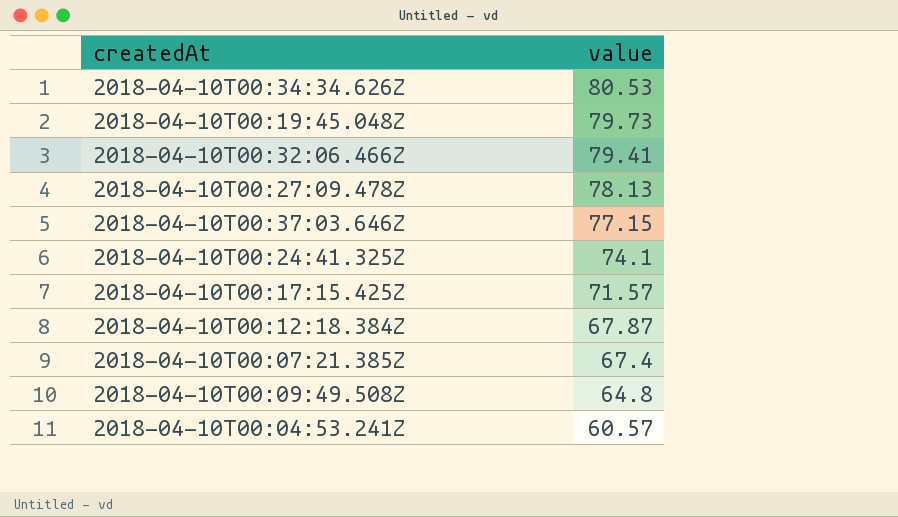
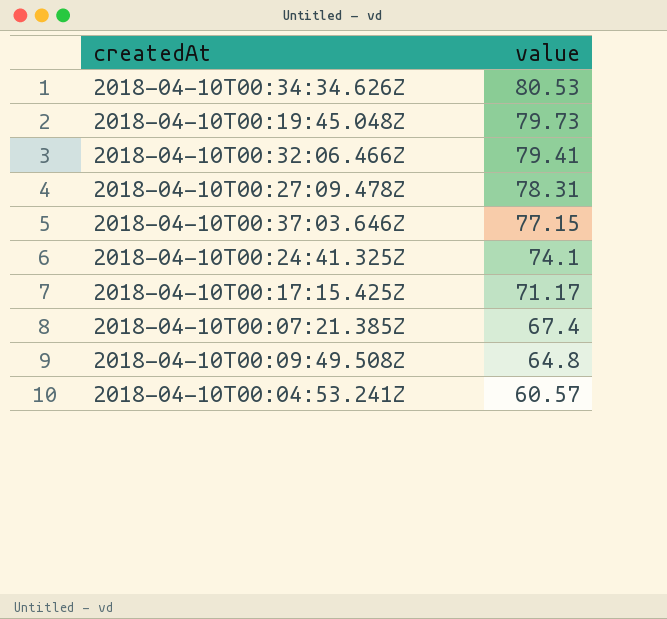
row 2018-04-10T00:12:18.384Z: 67.87 -> none
2018-04-10T00:27:09.478Z | value: 78.13 -> 78.31
2018-04-10T00:17:15.425Z | value: 71.57 -> 71.17

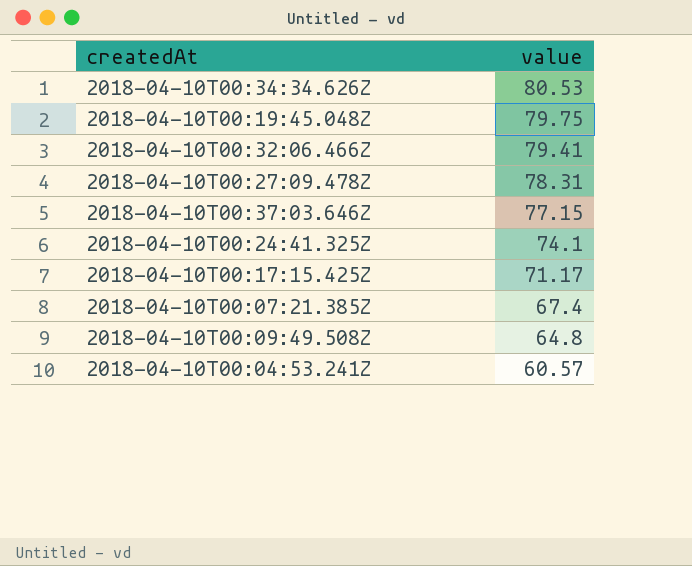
2018-04-10T00:19:45.048Z | value: 79.73 -> 79.75

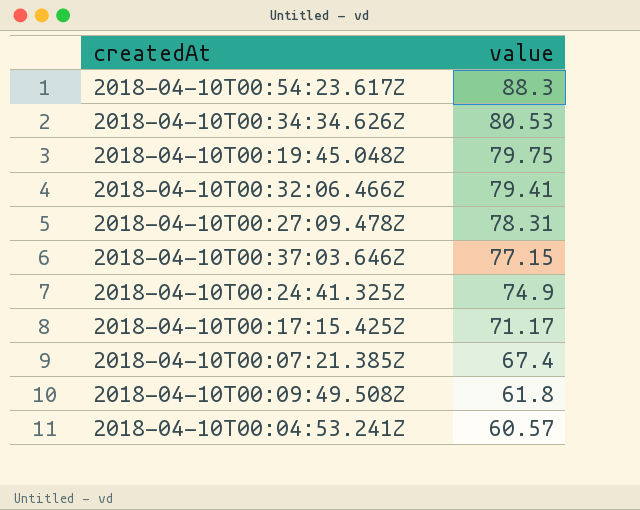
row 2018-04-10T00:54:23.617Z: none -> 88.3
2018-04-10T00:24:41.325Z | value: 74.1 -> 74.9
2018-04-10T00:09:49.508Z | value: 64.8 -> 61.8

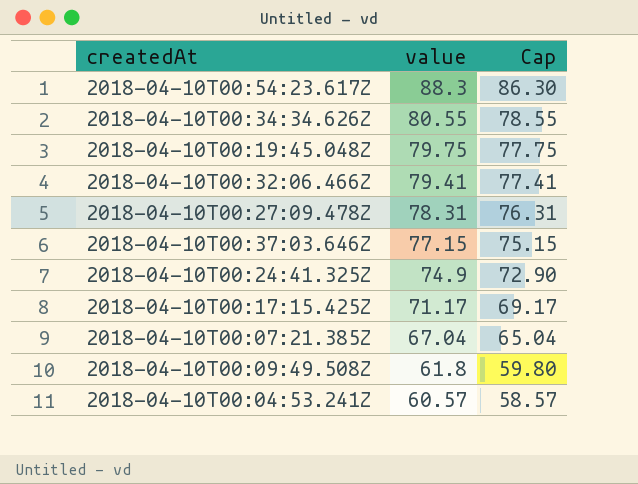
column Cap | formula: none -> [value] - 2
2018-04-10T00:34:34.626Z | value: 80.53 -> 80.55
2018-04-10T00:07:21.385Z | value: 67.4 -> 67.04

